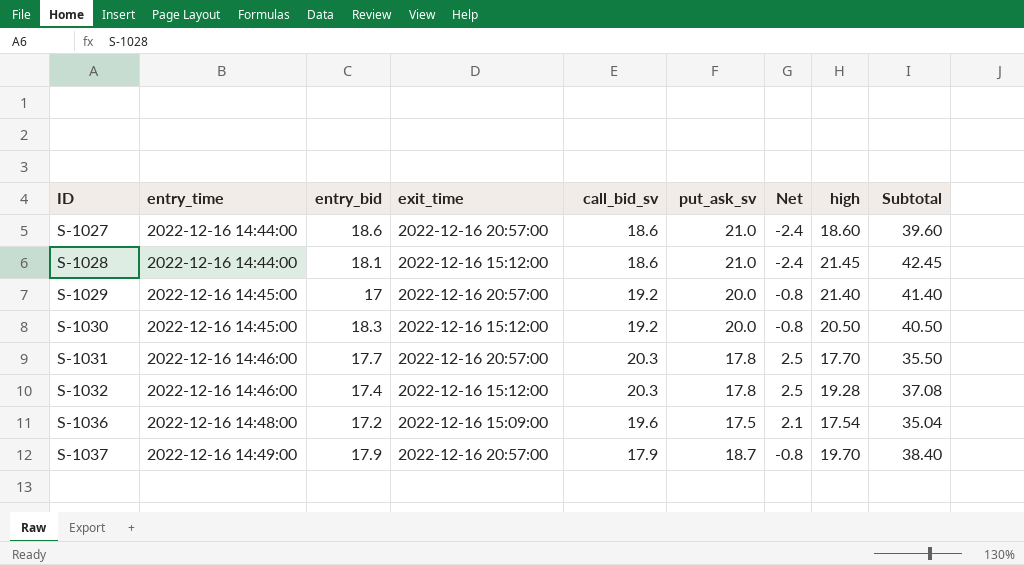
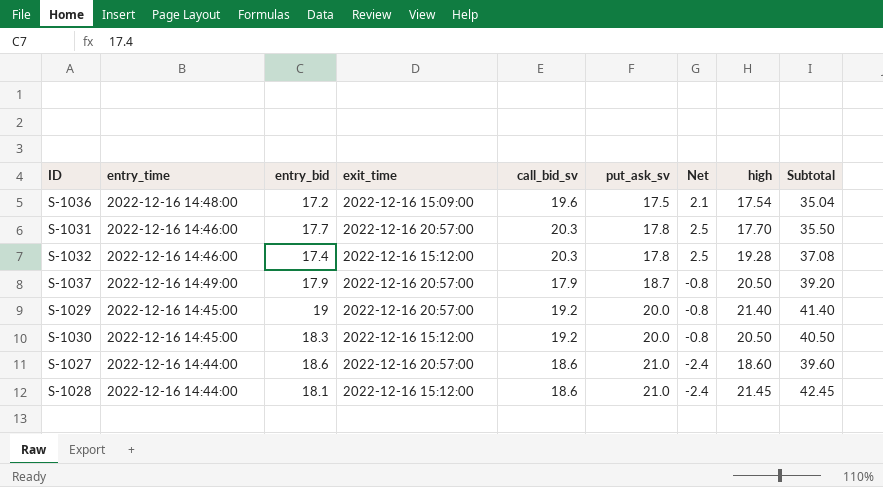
row order: ID ascending -> put_ask_sv ascending
S-1037 | high: 19.70 -> 20.50
S-1037 | Subtotal: 38.40 -> 39.20
S-1029 | entry_bid: 17 -> 19

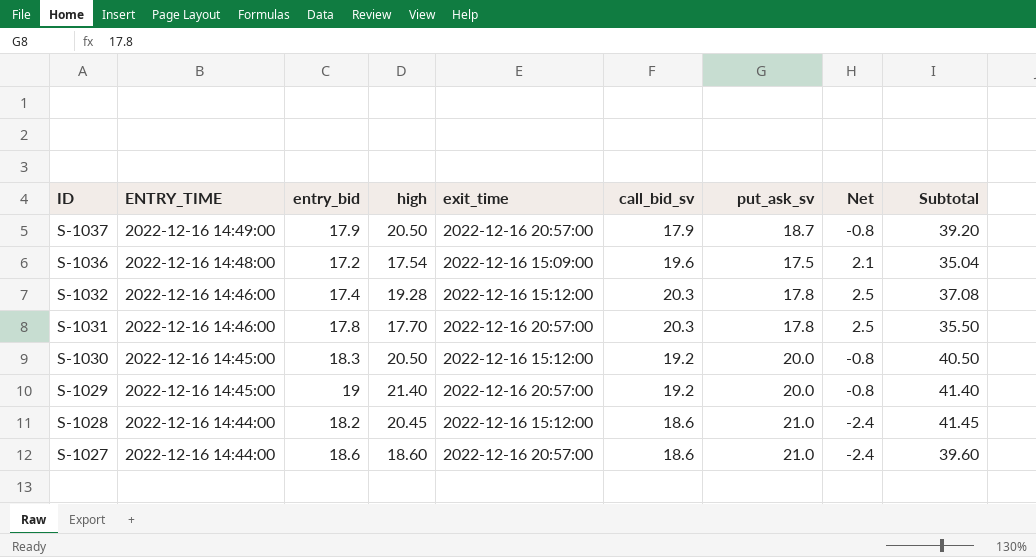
row order: put_ask_sv ascending -> ID descending
column name: entry_time -> ENTRY_TIME
column high | position: 8 -> 4
S-1031 | entry_bid: 17.7 -> 17.8
S-1028 | entry_bid: 18.1 -> 18.2
S-1028 | high: 21.45 -> 20.45
S-1028 | Subtotal: 42.45 -> 41.45

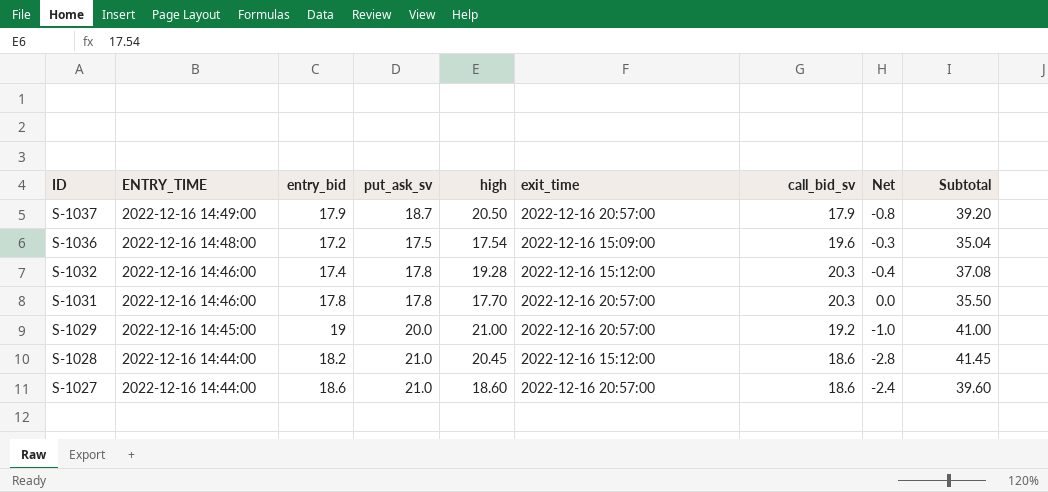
column put_ask_sv | position: 7 -> 4
column Net | formula: [call_bid_sv] - [put_ask_sv] -> [entry_bid] - [put_ask_sv]
row S-1030: 2022-12-16 14:45:00 | 18.3 | 20.50 | 2022-12-16 15:12:00 | 19.2 | 20.0 | -0.8 | 40.50 -> none
S-1029 | high: 21.40 -> 21.00
S-1029 | Subtotal: 41.40 -> 41.00

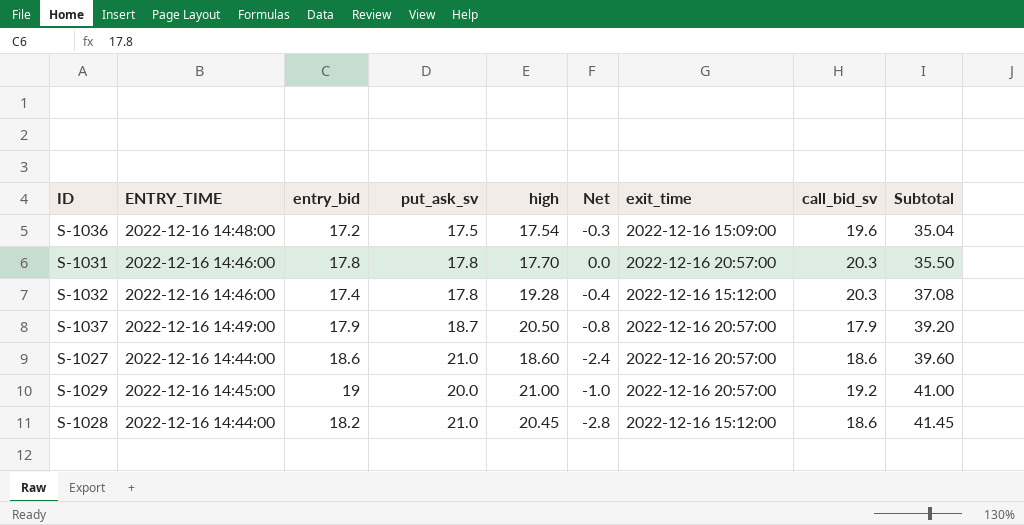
row order: ID descending -> Subtotal ascending
column Net | position: 8 -> 6

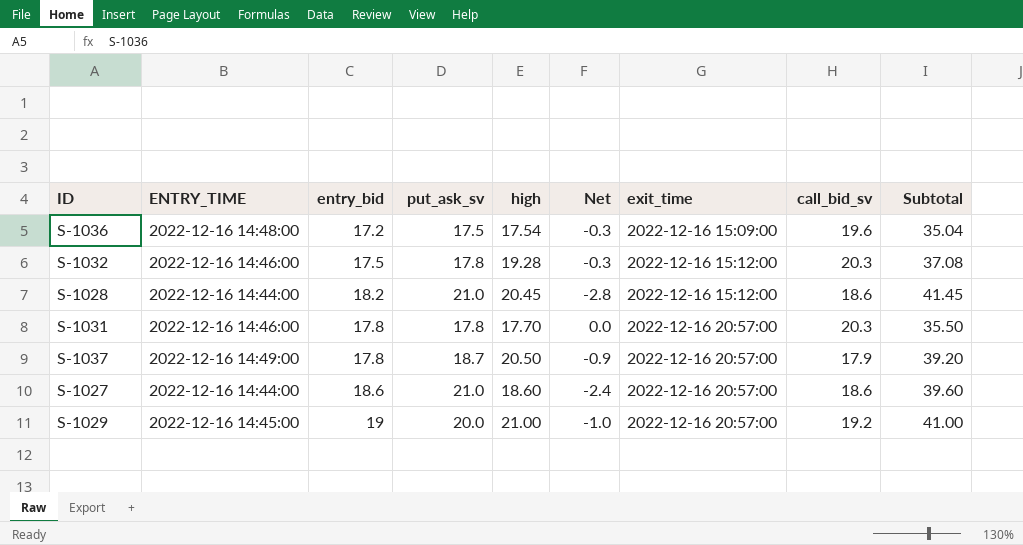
row order: Subtotal ascending -> exit_time ascending
S-1032 | entry_bid: 17.4 -> 17.5
S-1032 | Net: -0.4 -> -0.3
S-1037 | entry_bid: 17.9 -> 17.8
S-1037 | Net: -0.8 -> -0.9

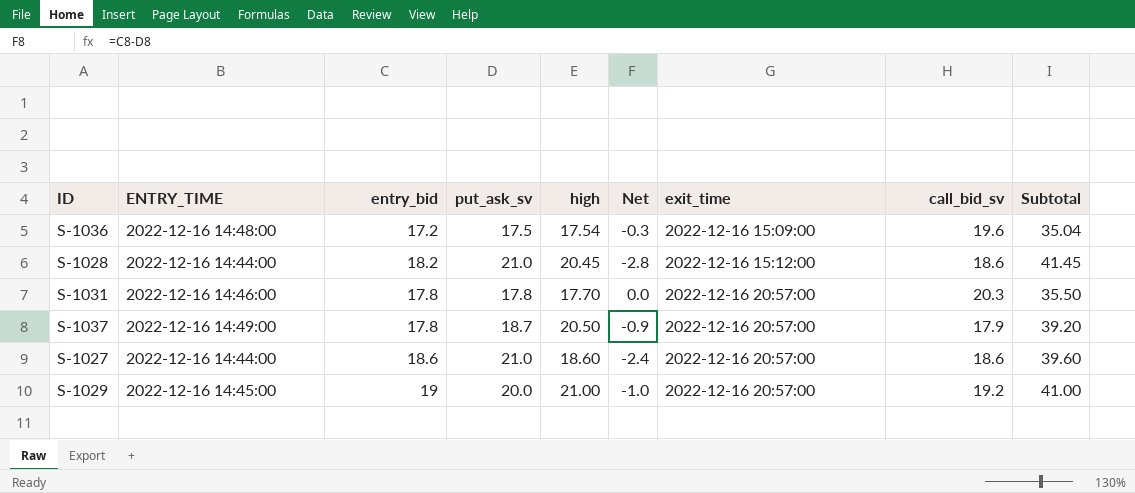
row S-1032: 2022-12-16 14:46:00 | 17.5 | 17.8 | 19.28 | -0.3 | 2022-12-16 15:12:00 | 20.3 | 37.08 -> none

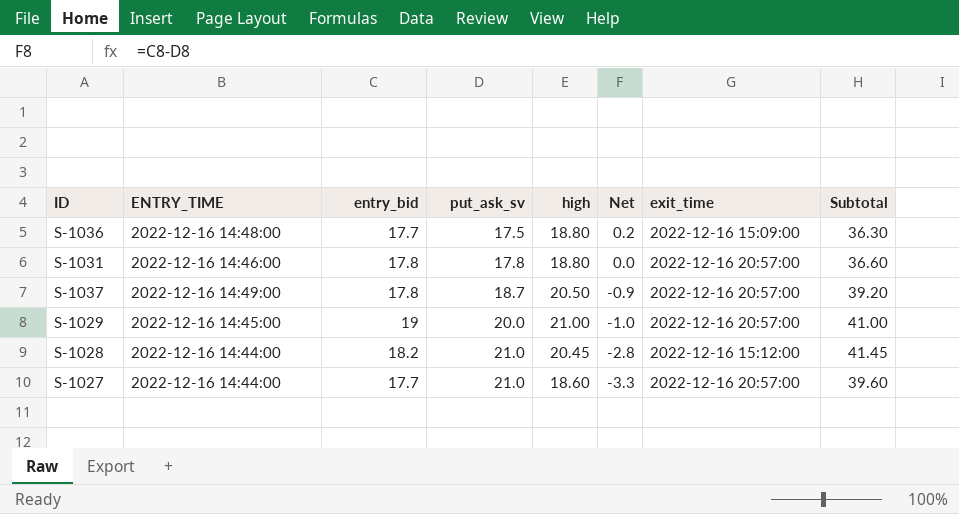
row order: exit_time ascending -> put_ask_sv ascending
column call_bid_sv | position: 8 -> none
S-1036 | entry_bid: 17.2 -> 17.7
S-1036 | high: 17.54 -> 18.80
S-1036 | Net: -0.3 -> 0.2
S-1036 | Subtotal: 35.04 -> 36.30
S-1031 | high: 17.70 -> 18.80
S-1031 | Subtotal: 35.50 -> 36.60
S-1027 | entry_bid: 18.6 -> 17.7
S-1027 | Net: -2.4 -> -3.3

